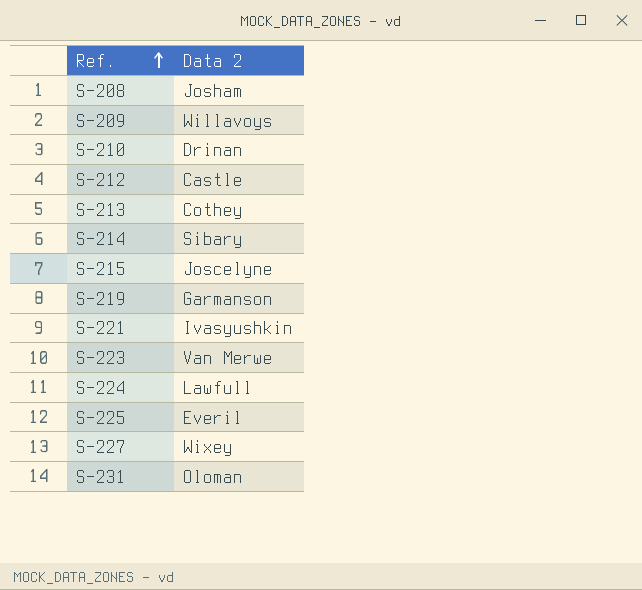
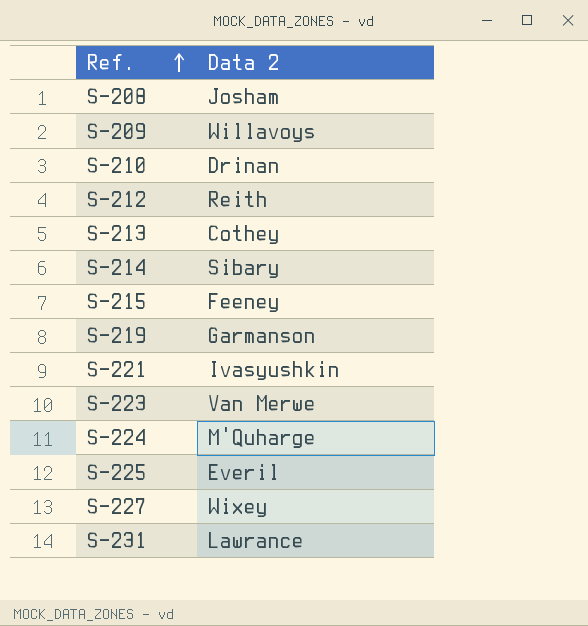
S-212 | Data 2: Castle -> Reith
S-215 | Data 2: Joscelyne -> Feeney
S-224 | Data 2: Lawfull -> M'Quharge
S-231 | Data 2: Oloman -> Lawrance

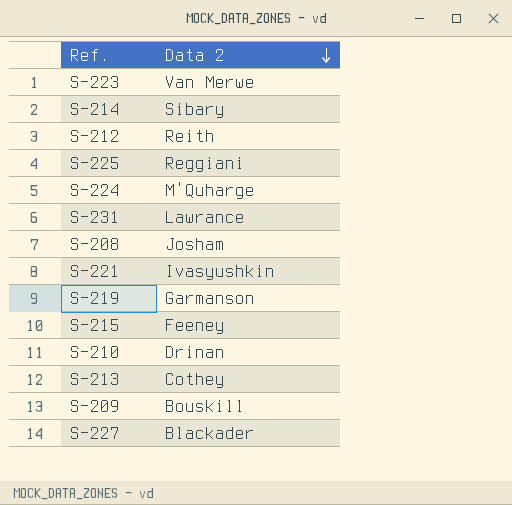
row order: Ref. ascending -> Data 2 descending
S-225 | Data 2: Everil -> Reggiani
S-209 | Data 2: Willavoys -> Bouskill
S-227 | Data 2: Wixey -> Blackader

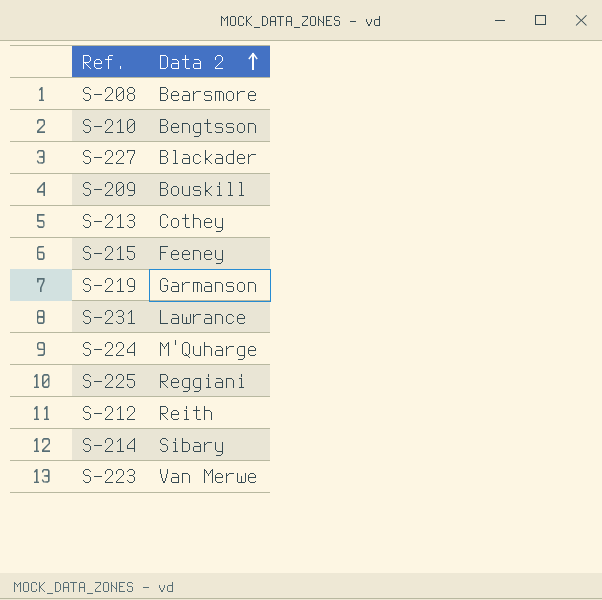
row order: Data 2 descending -> Data 2 ascending
row S-221: Ivasyushkin -> none
S-208 | Data 2: Josham -> Bearsmore
S-210 | Data 2: Drinan -> Bengtsson

